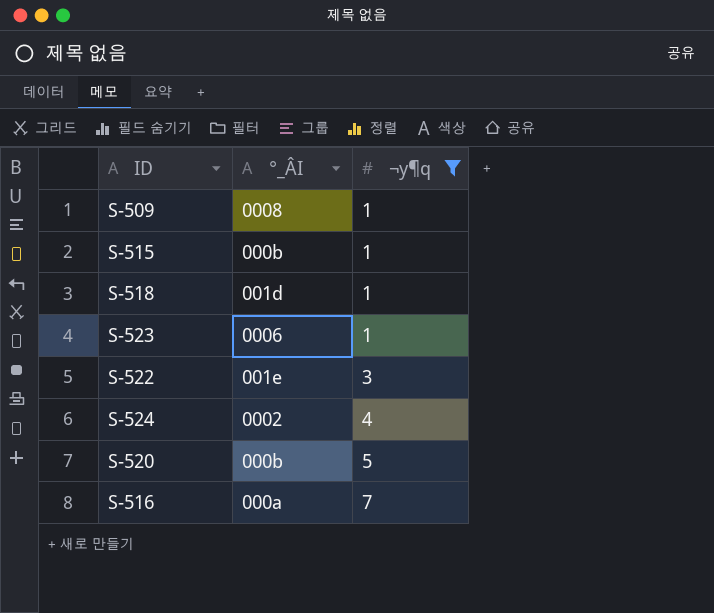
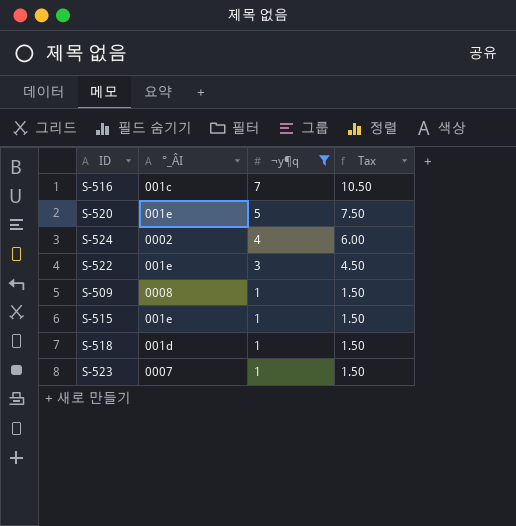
row order: ¬y¶q ascending -> ¬y¶q descending
column Tax | formula: none -> [¬y¶q] * 1.5
S-516 | °_ÂI: 000a -> 001c
S-520 | °_ÂI: 000b -> 001e
S-515 | °_ÂI: 000b -> 001e
S-523 | °_ÂI: 0006 -> 0007

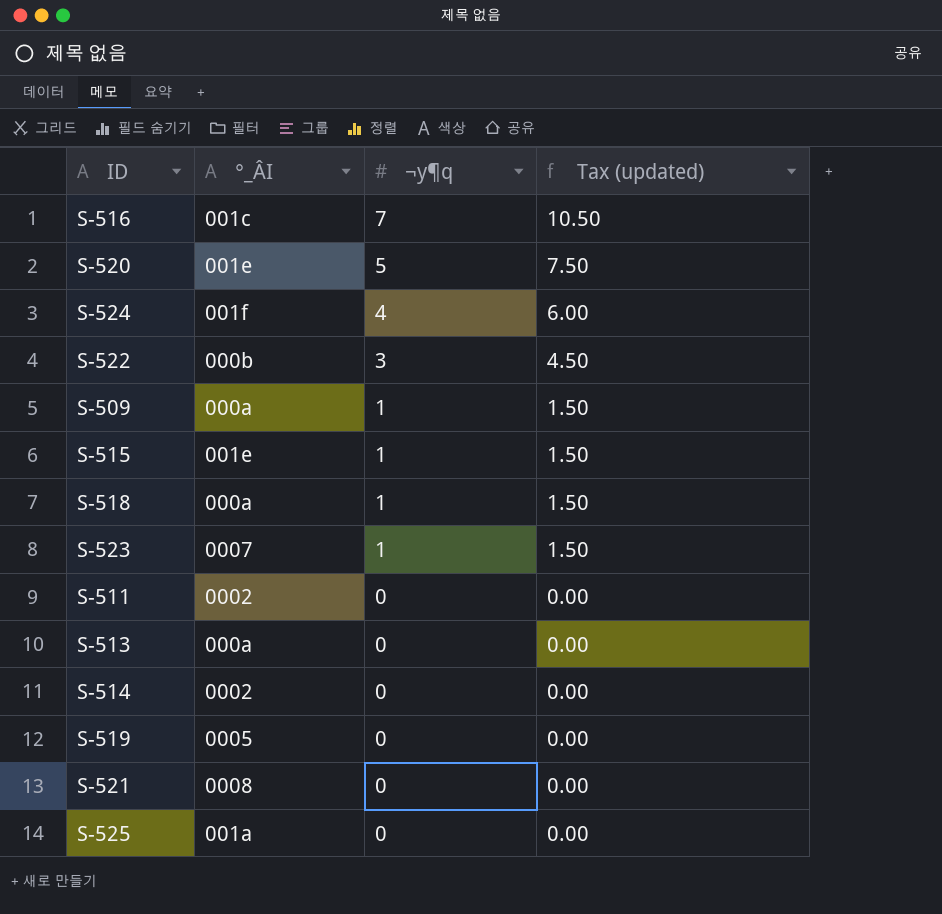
filter: ¬y¶q != 0 -> none
column name: Tax -> Tax (updated)
S-524 | °_ÂI: 0002 -> 001f
S-522 | °_ÂI: 001e -> 000b
S-509 | °_ÂI: 0008 -> 000a
S-518 | °_ÂI: 001d -> 000a

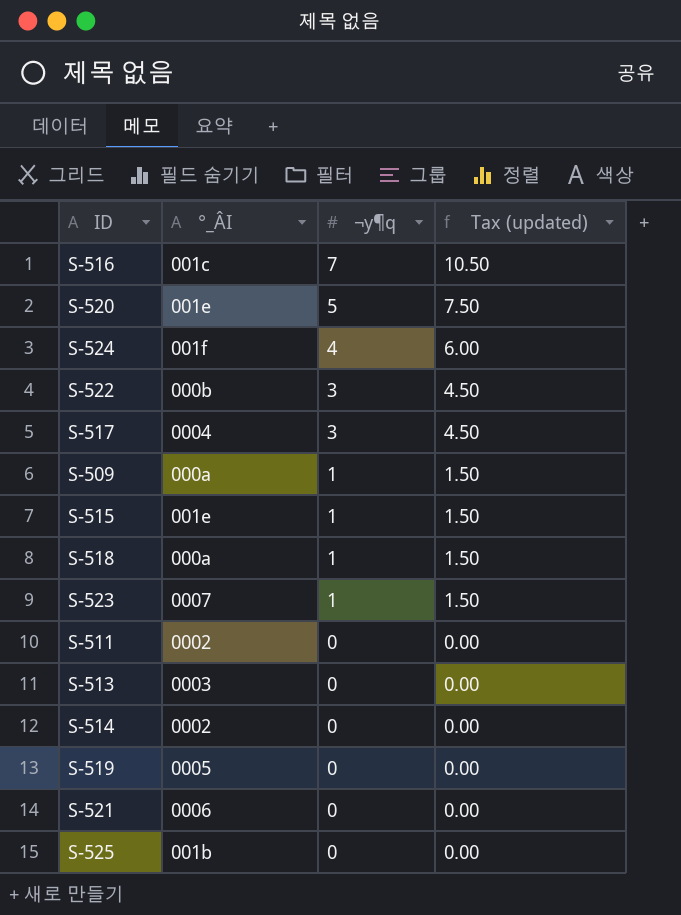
row S-517: none -> 0004 | 3 | 4.50
S-513 | °_ÂI: 000a -> 0003
S-521 | °_ÂI: 0008 -> 0006
S-525 | °_ÂI: 001a -> 001b

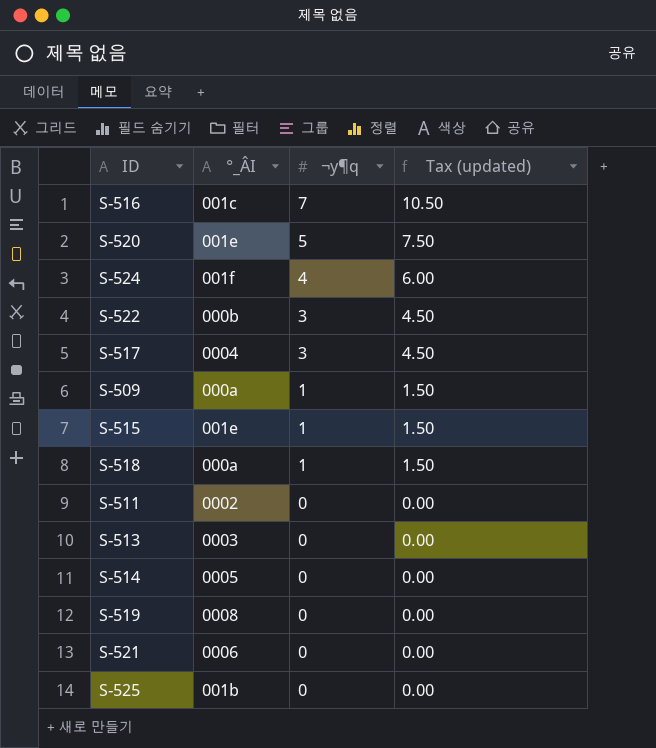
row S-523: 0007 | 1 | 1.50 -> none
S-514 | °_ÂI: 0002 -> 0005
S-519 | °_ÂI: 0005 -> 0008

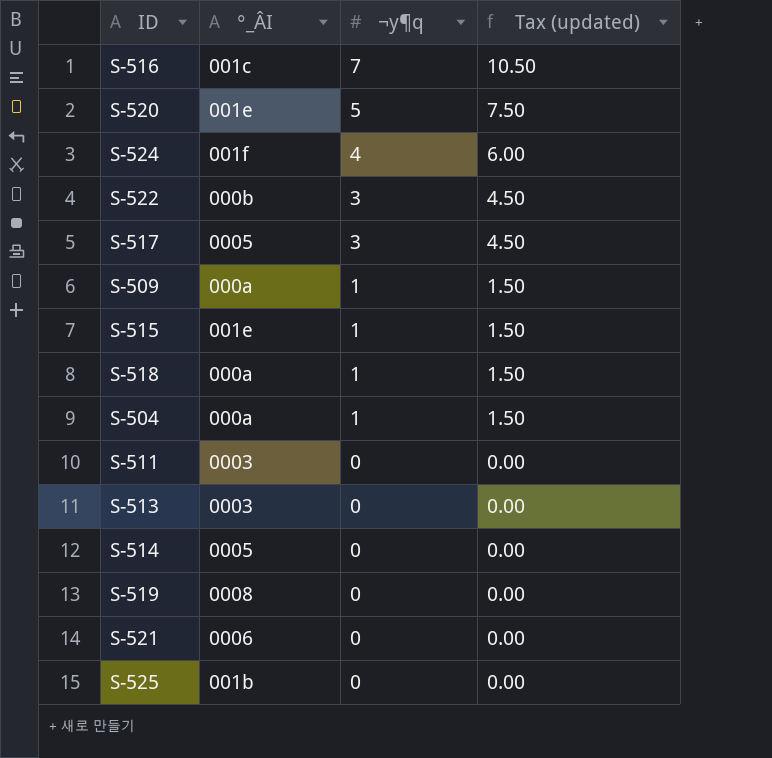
S-517 | °_ÂI: 0004 -> 0005
row S-504: none -> 000a | 1 | 1.50
S-511 | °_ÂI: 0002 -> 0003

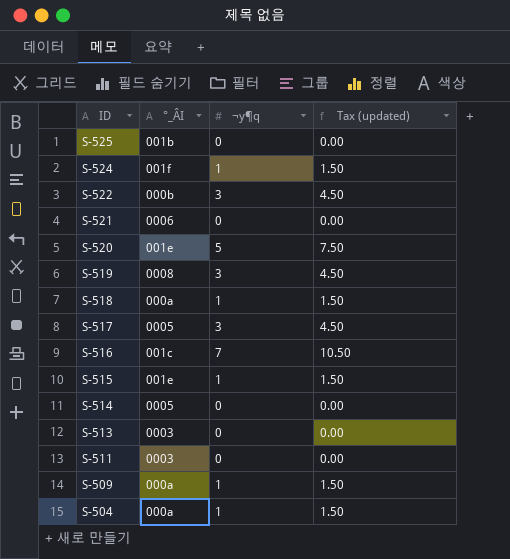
row order: ¬y¶q descending -> ID descending
S-524 | ¬y¶q: 4 -> 1
S-524 | Tax (updated): 6.00 -> 1.50
S-519 | ¬y¶q: 0 -> 3
S-519 | Tax (updated): 0.00 -> 4.50

